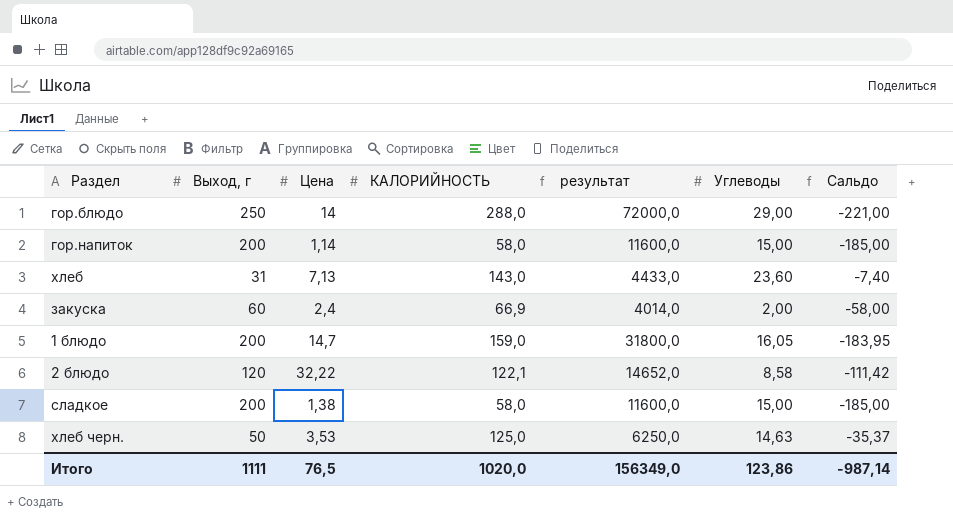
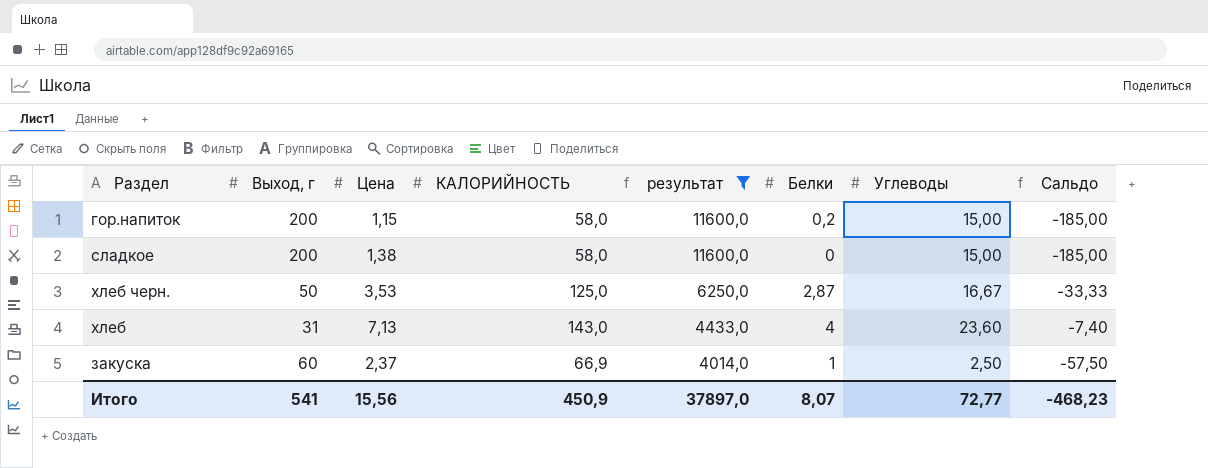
filter: none -> результат <= 11600,0
row order: none -> результат descending
column Белки | position: none -> 6
гор.напиток | Цена: 1,14 -> 1,15
хлеб черн. | Углеводы: 14,63 -> 16,67
хлеб черн. | Сальдо: -35,37 -> -33,33
закуска | Цена: 2,4 -> 2,37
закуска | Углеводы: 2,00 -> 2,50
закуска | Сальдо: -58,00 -> -57,50
Итого | Выход, г: 1111 -> 541
Итого | Цена: 76,5 -> 15,56
Итого | КАЛОРИЙНОСТЬ: 1020,0 -> 450,9
Итого | результат: 156349,0 -> 37897,0
Итого | Углеводы: 123,86 -> 72,77
Итого | Сальдо: -987,14 -> -468,23

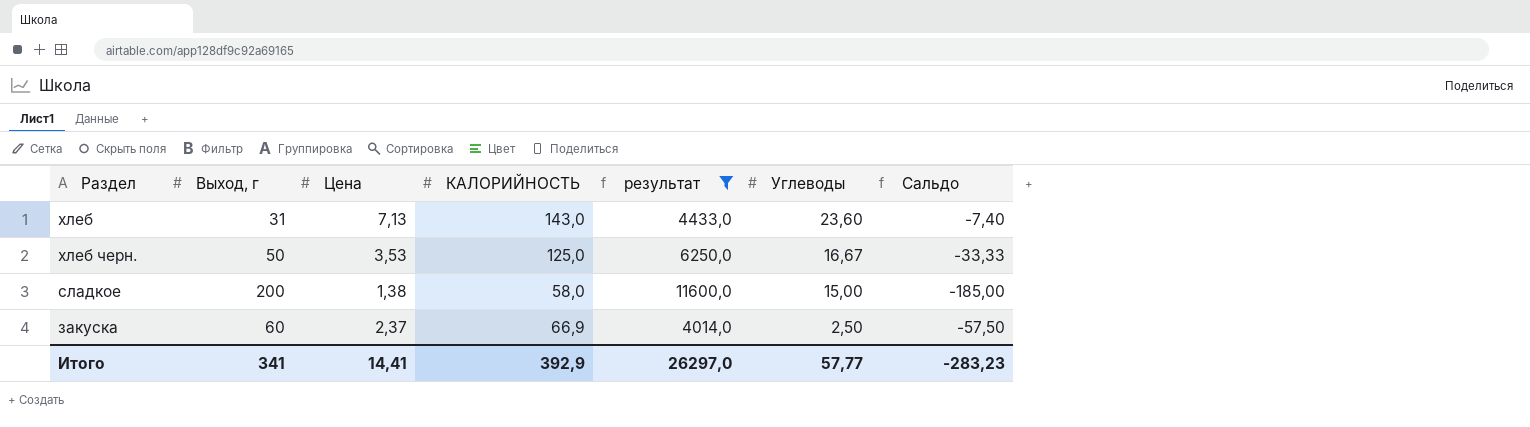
row order: результат descending -> Углеводы descending
column Белки | position: 6 -> none
row гор.напиток: 200 | 1,15 | 58,0 | 11600,0 | 0,2 | 15,00 | -185,00 -> none
Итого | Выход, г: 541 -> 341
Итого | Цена: 15,56 -> 14,41
Итого | КАЛОРИЙНОСТЬ: 450,9 -> 392,9
Итого | результат: 37897,0 -> 26297,0
Итого | Углеводы: 72,77 -> 57,77
Итого | Сальдо: -468,23 -> -283,23

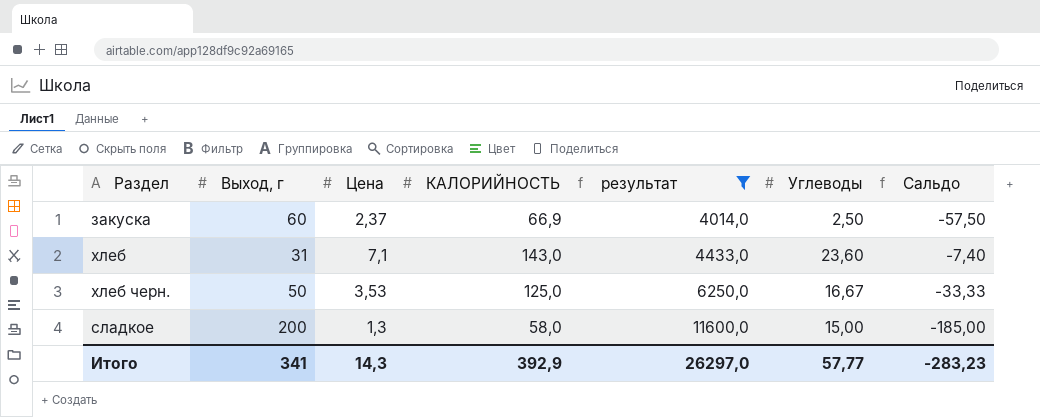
row order: Углеводы descending -> результат ascending
хлеб | Цена: 7,13 -> 7,1
сладкое | Цена: 1,38 -> 1,3
Итого | Цена: 14,41 -> 14,3

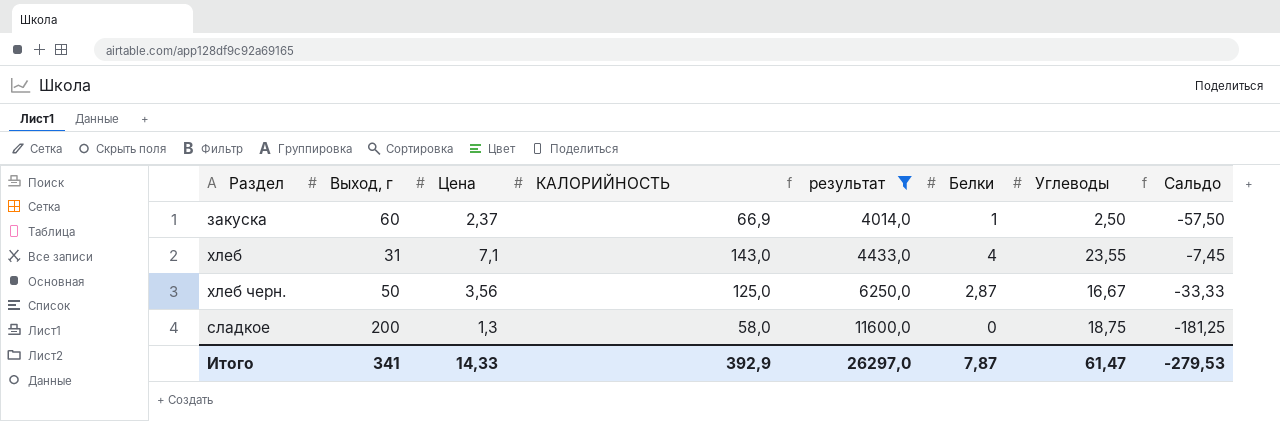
column Белки | position: none -> 6
хлеб | Углеводы: 23,60 -> 23,55
хлеб | Сальдо: -7,40 -> -7,45
хлеб черн. | Цена: 3,53 -> 3,56
сладкое | Углеводы: 15,00 -> 18,75
сладкое | Сальдо: -185,00 -> -181,25
Итого | Цена: 14,3 -> 14,33
Итого | Углеводы: 57,77 -> 61,47
Итого | Сальдо: -283,23 -> -279,53

